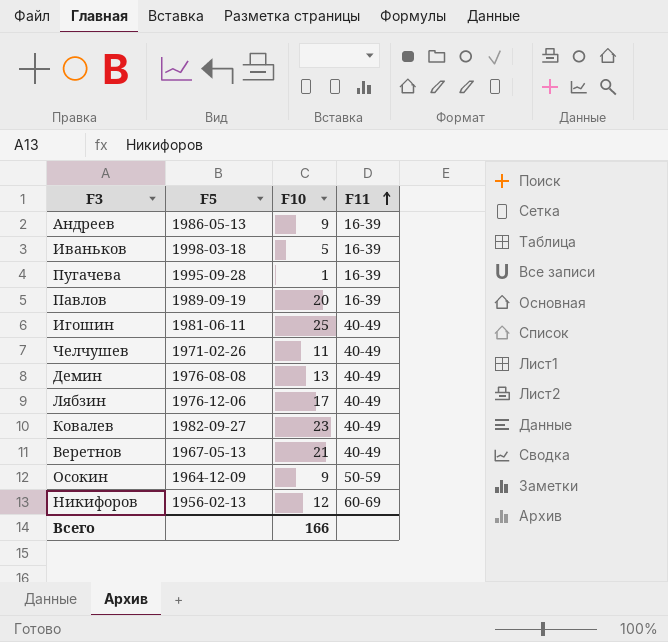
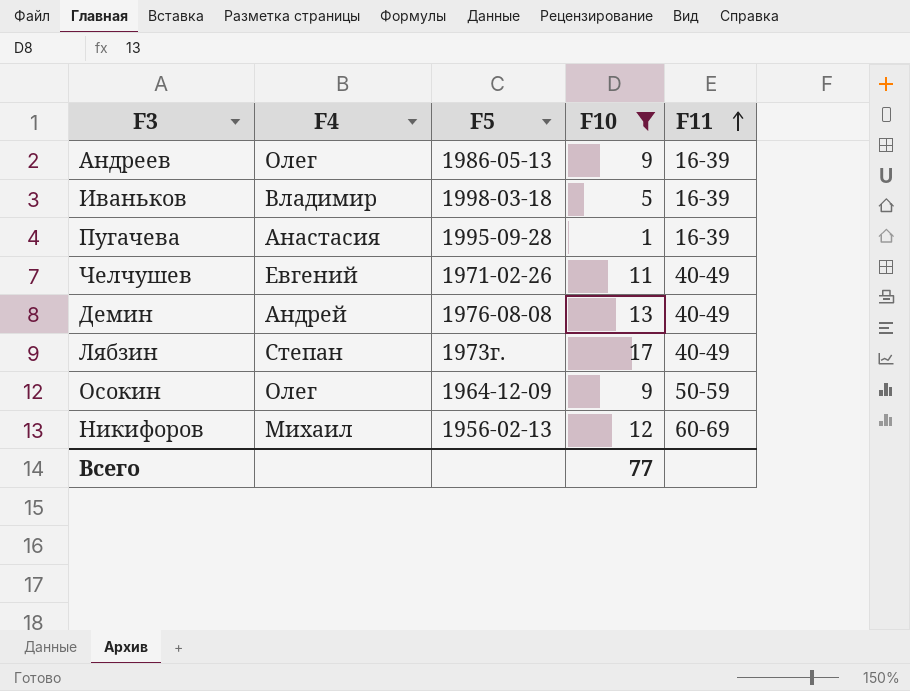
filter: none -> F10 <= 17
column F4 | position: none -> 2
Лябзин | F5: 1976-12-06 -> 1973г.
Всего | F10: 166 -> 77

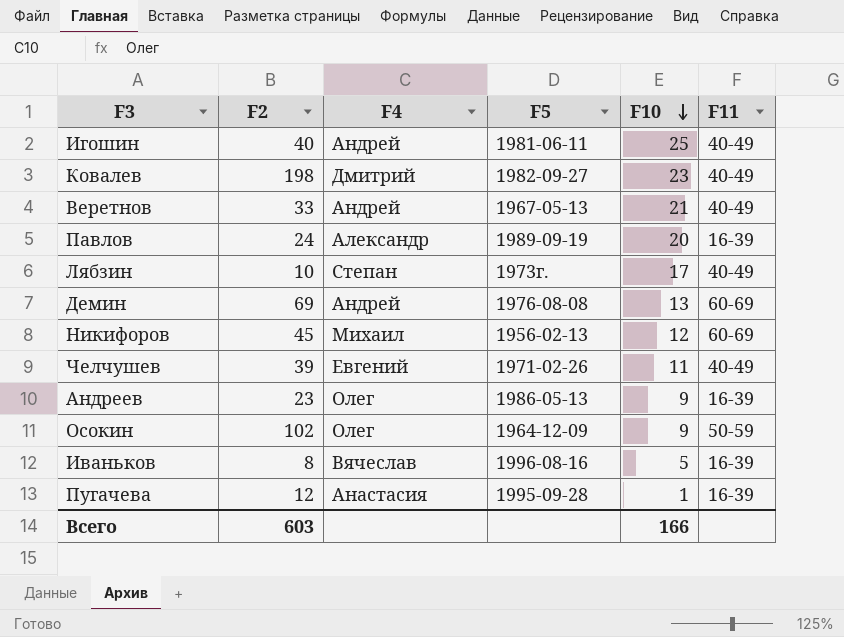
filter: F10 <= 17 -> none
row order: F11 ascending -> F10 descending
column F2 | position: none -> 2
Демин | F11: 40-49 -> 60-69
Иваньков | F4: Владимир -> Вячеслав
Иваньков | F5: 1998-03-18 -> 1996-08-16
Всего | F10: 77 -> 166

